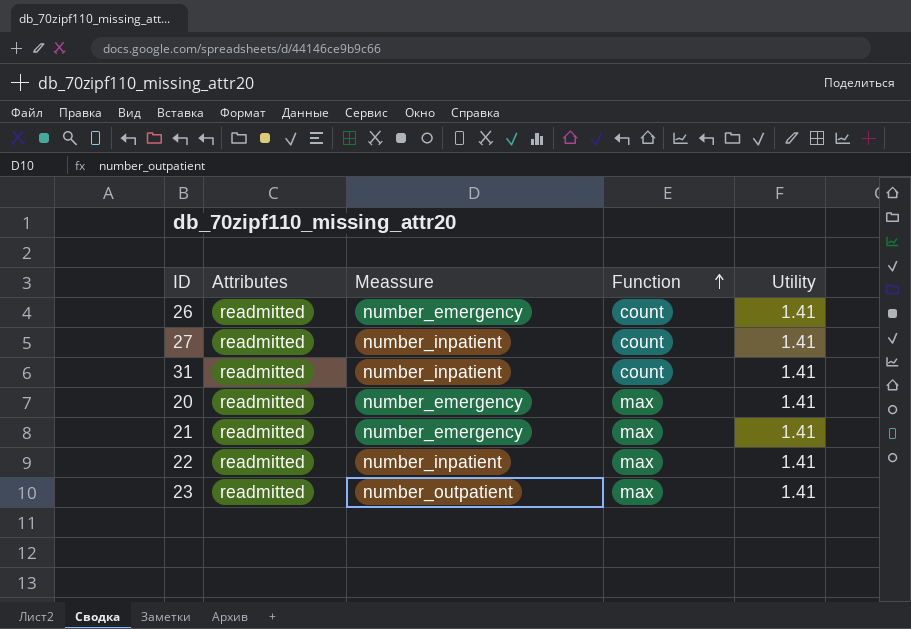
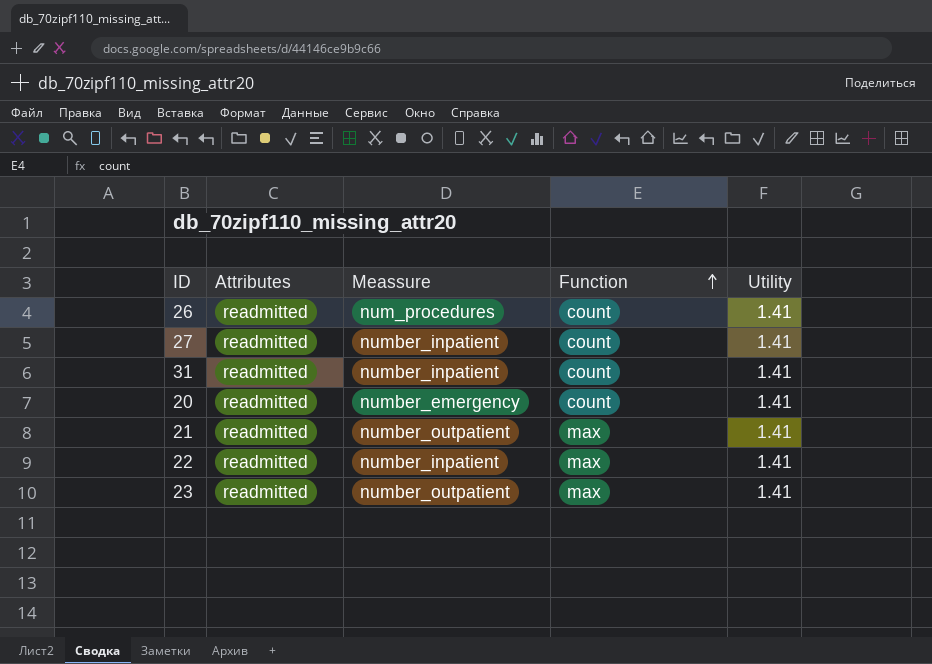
26 | Meassure: number_emergency -> num_procedures
20 | Function: max -> count
21 | Meassure: number_emergency -> number_outpatient

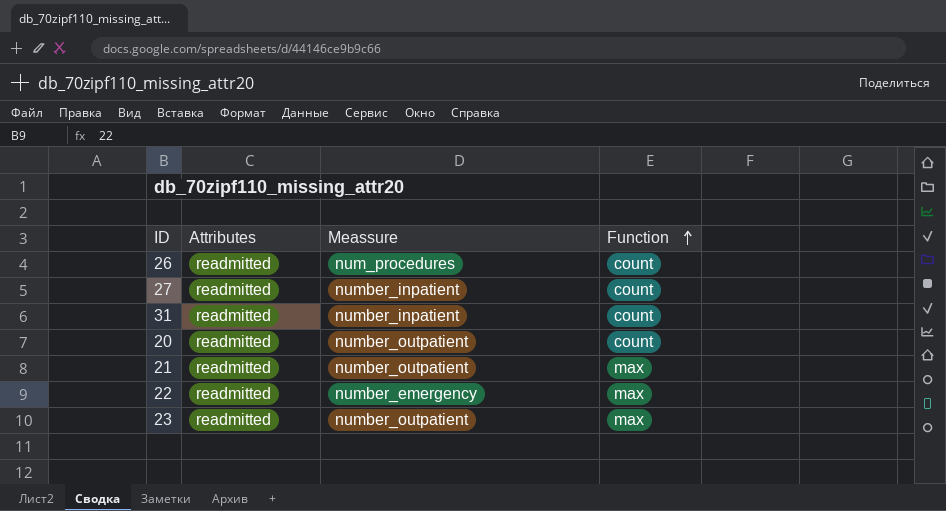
column Utility | position: 5 -> none
20 | Meassure: number_emergency -> number_outpatient
22 | Meassure: number_inpatient -> number_emergency

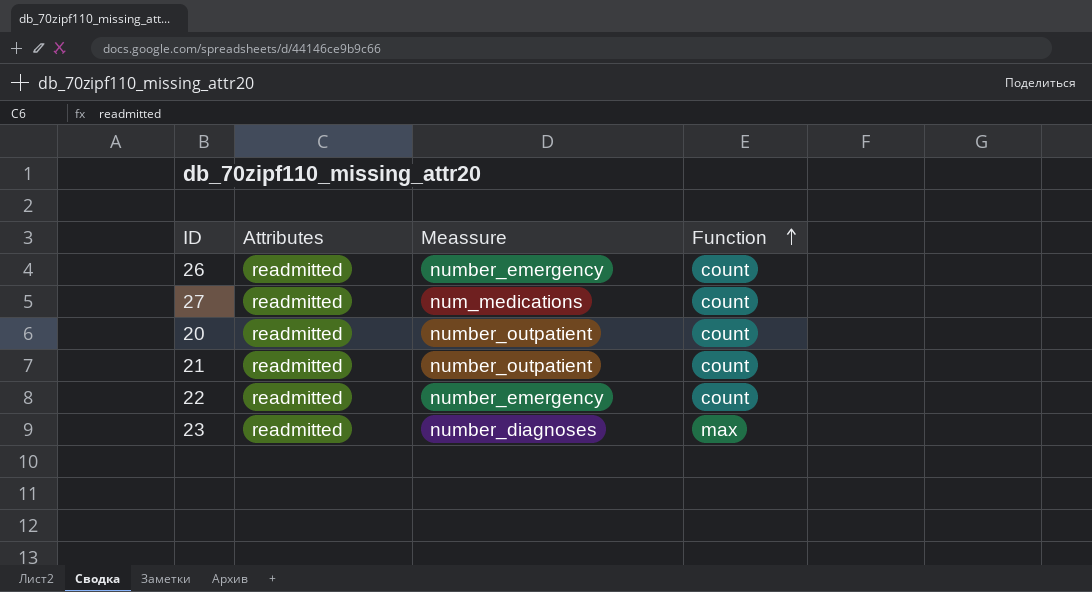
row 31: readmitted | number_inpatient | count -> none
26 | Meassure: num_procedures -> number_emergency
27 | Meassure: number_inpatient -> num_medications
21 | Function: max -> count
22 | Function: max -> count
23 | Meassure: number_outpatient -> number_diagnoses

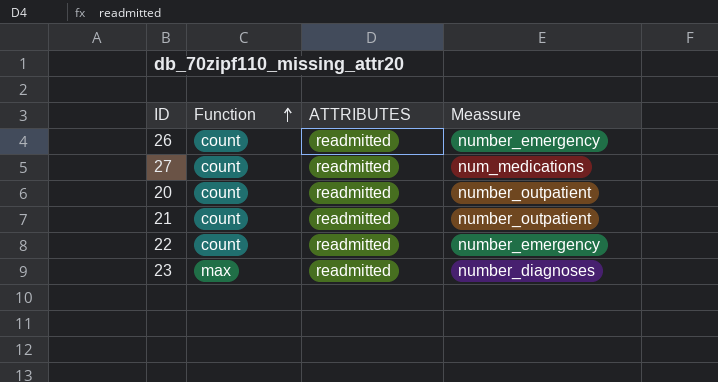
column Function | position: 4 -> 2
column name: Attributes -> ATTRIBUTES

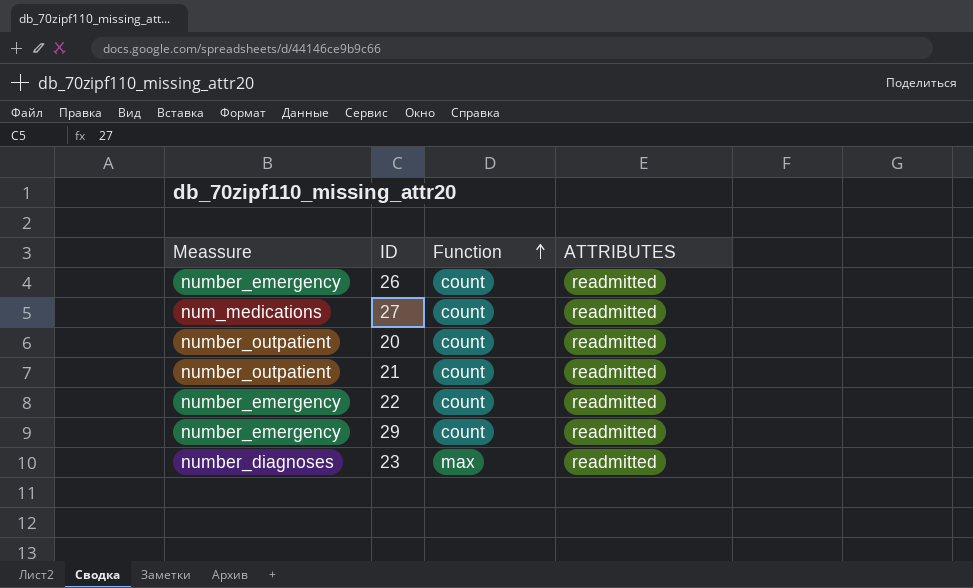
column Meassure | position: 4 -> 1
row 29: none -> number_emergency | count | readmitted

